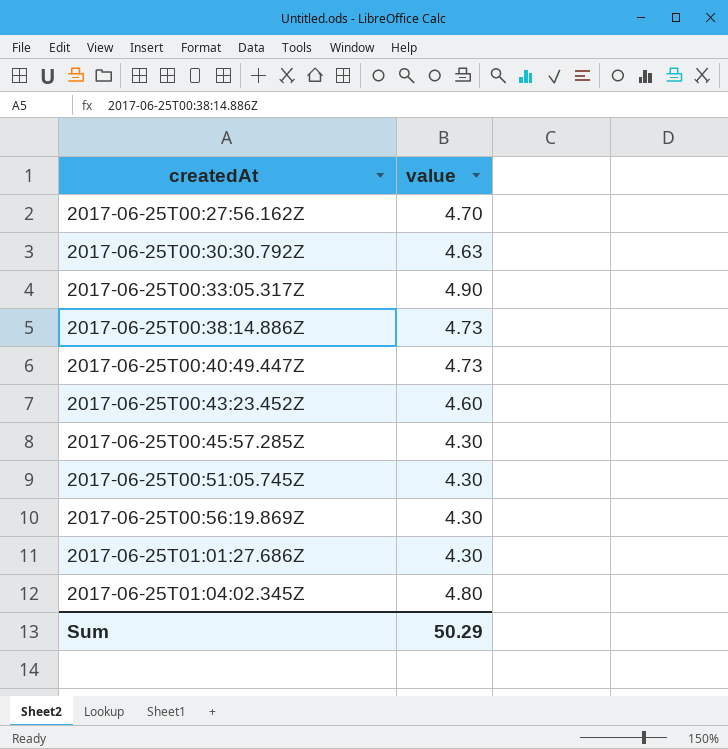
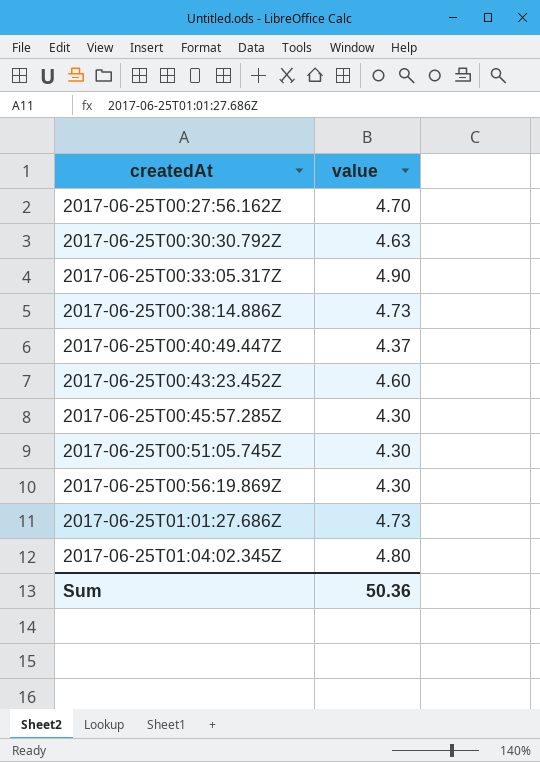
2017-06-25T00:40:49.447Z | value: 4.73 -> 4.37
2017-06-25T01:01:27.686Z | value: 4.30 -> 4.73
Sum | value: 50.29 -> 50.36

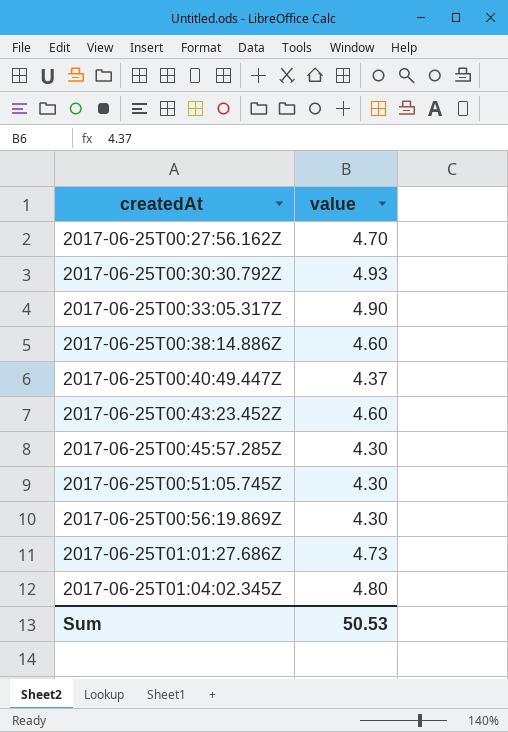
2017-06-25T00:30:30.792Z | value: 4.63 -> 4.93
2017-06-25T00:38:14.886Z | value: 4.73 -> 4.60
Sum | value: 50.36 -> 50.53

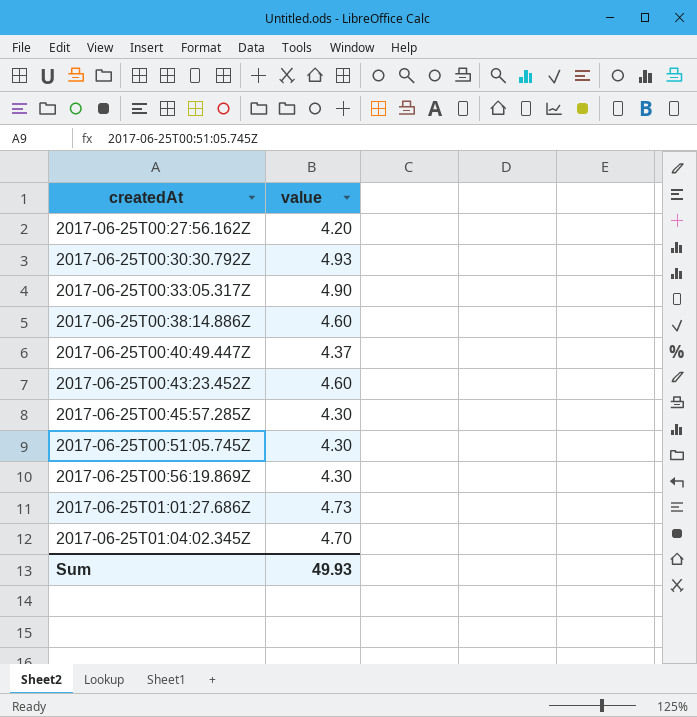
2017-06-25T00:27:56.162Z | value: 4.70 -> 4.20
2017-06-25T01:04:02.345Z | value: 4.80 -> 4.70
Sum | value: 50.53 -> 49.93

